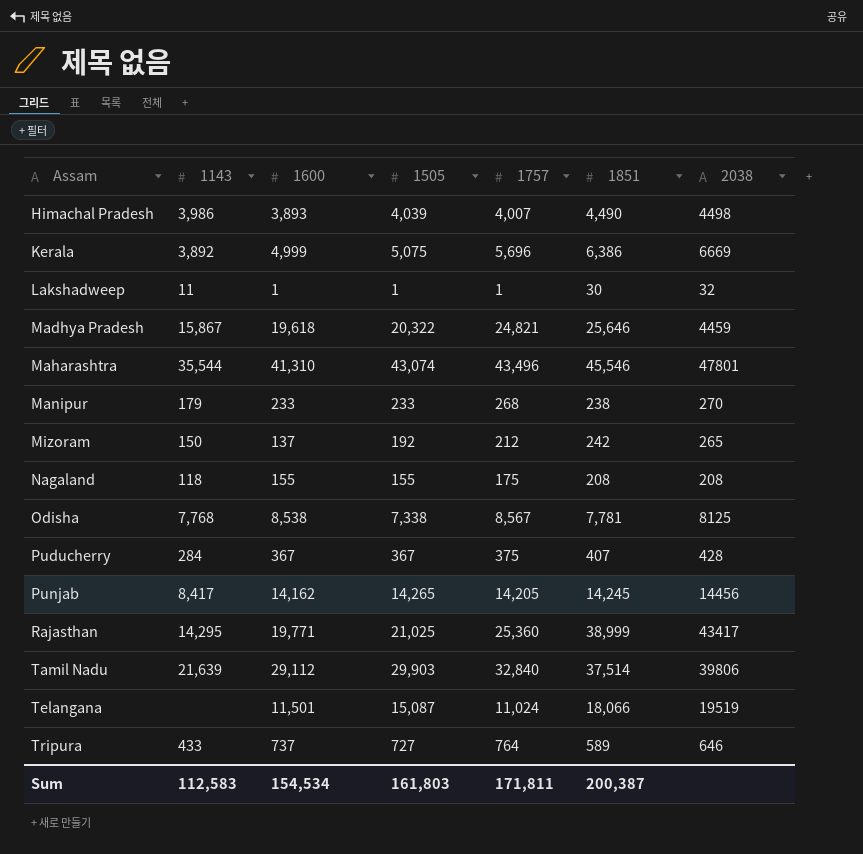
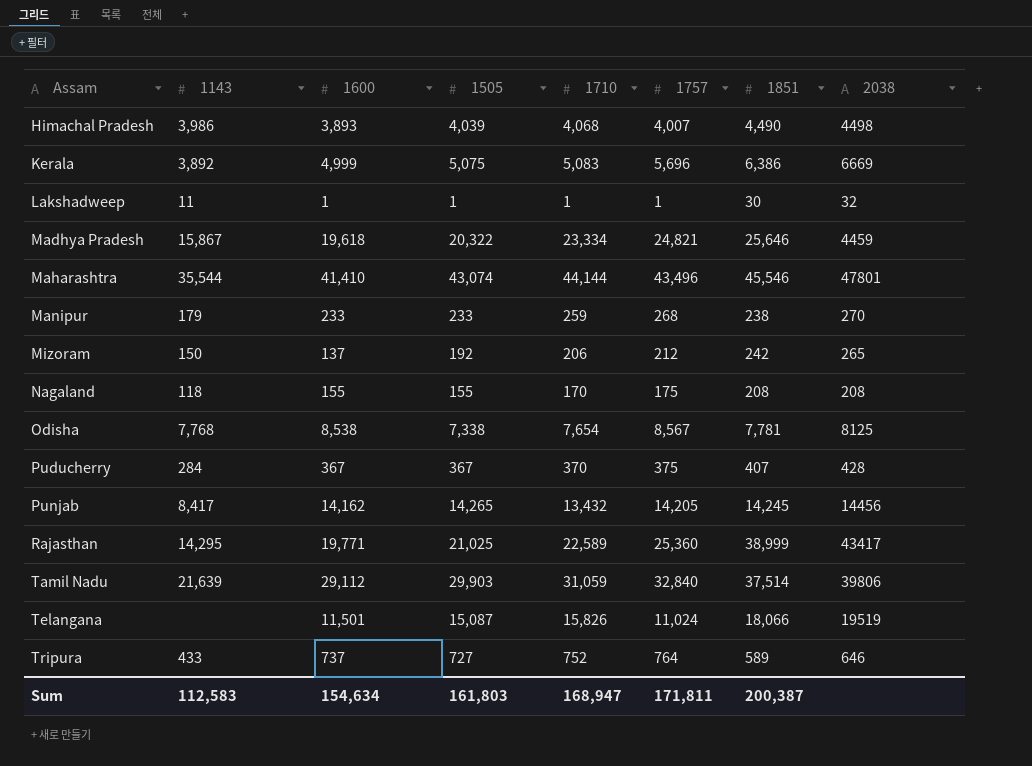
column 1710 | position: none -> 5
Maharashtra | 1600: 41,310 -> 41,410
Sum | 1600: 154,534 -> 154,634

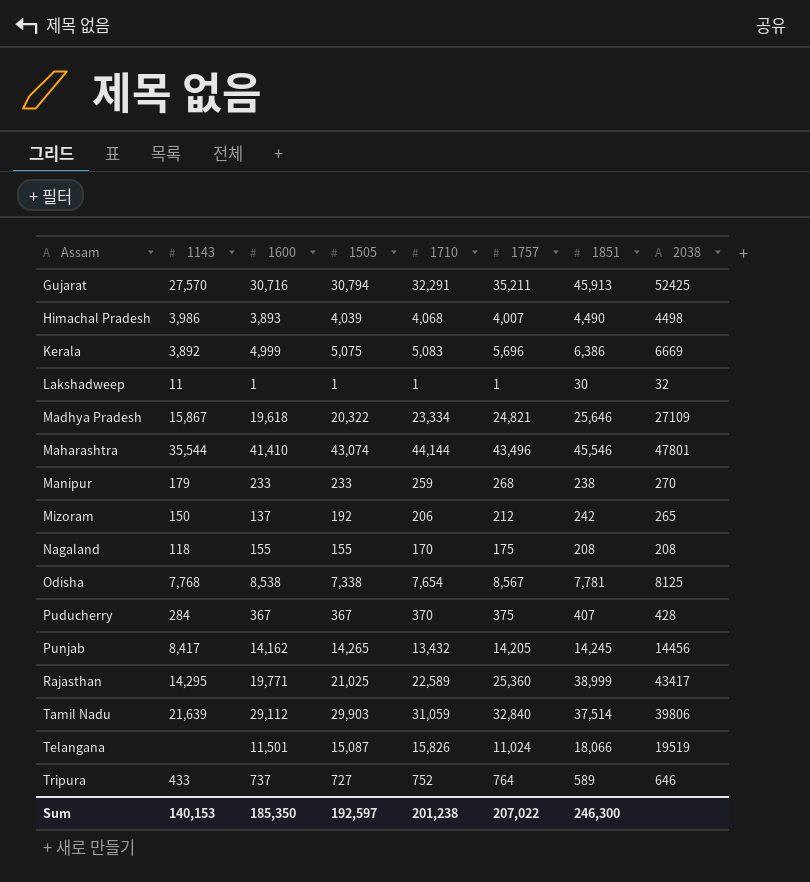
row Gujarat: none -> 27,570 | 30,716 | 30,794 | 32,291 | 35,211 | 45,913 | 52425
Madhya Pradesh | 2038: 4459 -> 27109
Sum | 1143: 112,583 -> 140,153
Sum | 1600: 154,634 -> 185,350
Sum | 1505: 161,803 -> 192,597
Sum | 1710: 168,947 -> 201,238
Sum | 1757: 171,811 -> 207,022
Sum | 1851: 200,387 -> 246,300

